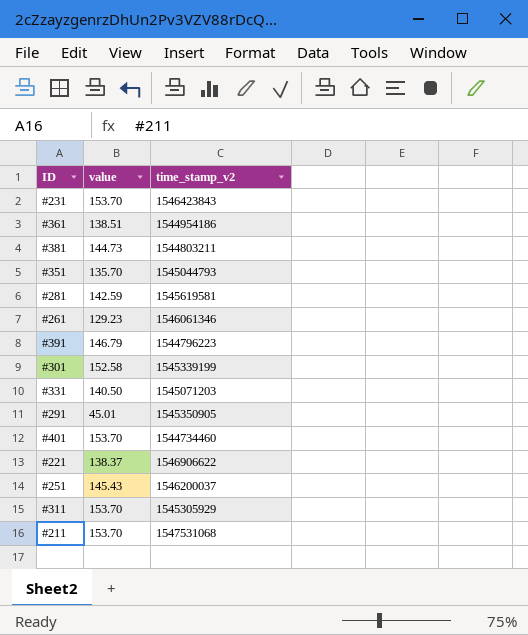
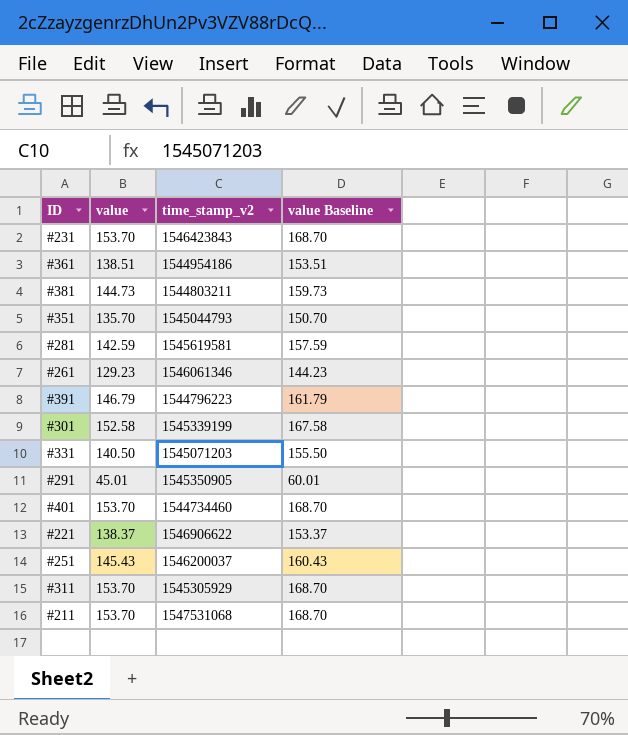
column value Baseline | formula: none -> [value] + 15

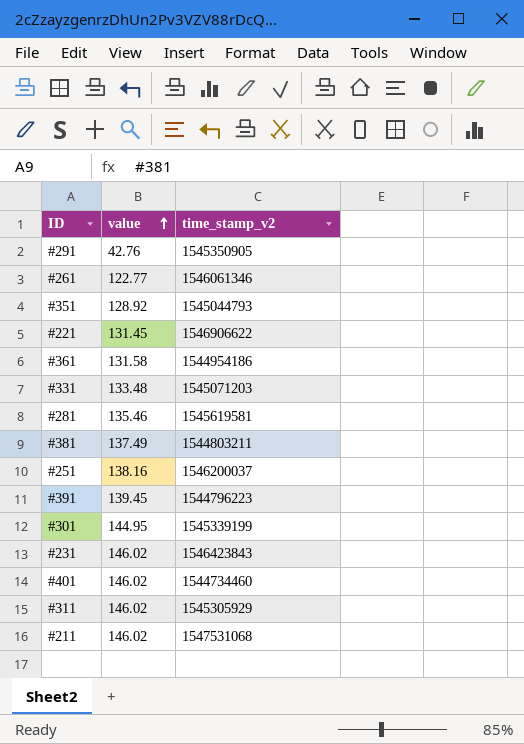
row order: none -> value ascending
column value Baseline | formula: [value] + 15 -> none
#291 | value: 45.01 -> 42.76
#261 | value: 129.23 -> 122.77
#351 | value: 135.70 -> 128.92
#221 | value: 138.37 -> 131.45
#361 | value: 138.51 -> 131.58
#331 | value: 140.50 -> 133.48
#281 | value: 142.59 -> 135.46
#381 | value: 144.73 -> 137.49
#251 | value: 145.43 -> 138.16
#391 | value: 146.79 -> 139.45
#301 | value: 152.58 -> 144.95
#231 | value: 153.70 -> 146.02
#401 | value: 153.70 -> 146.02
#311 | value: 153.70 -> 146.02
#211 | value: 153.70 -> 146.02

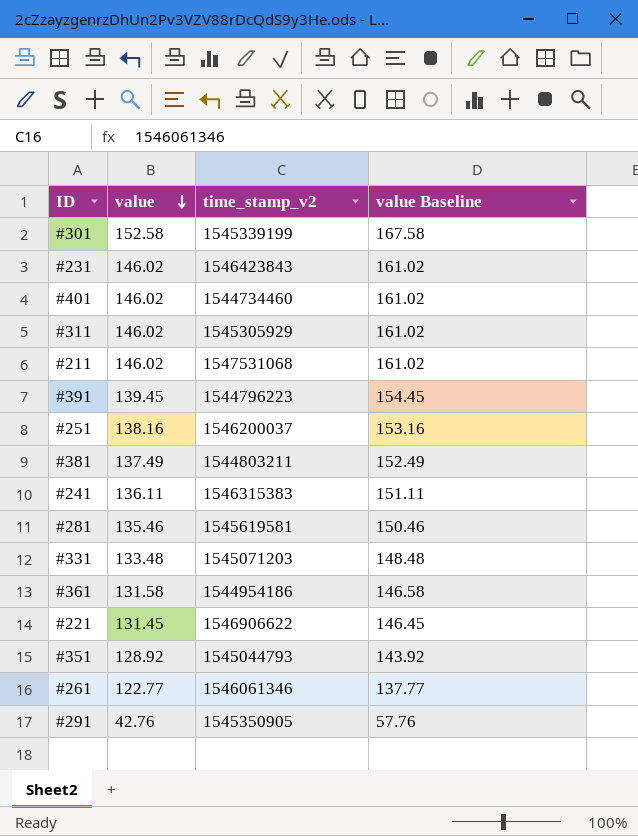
row order: value ascending -> value descending
column value Baseline | formula: none -> [value] + 15
#301 | value: 144.95 -> 152.58
row #241: none -> 136.11 | 1546315383 | 151.11

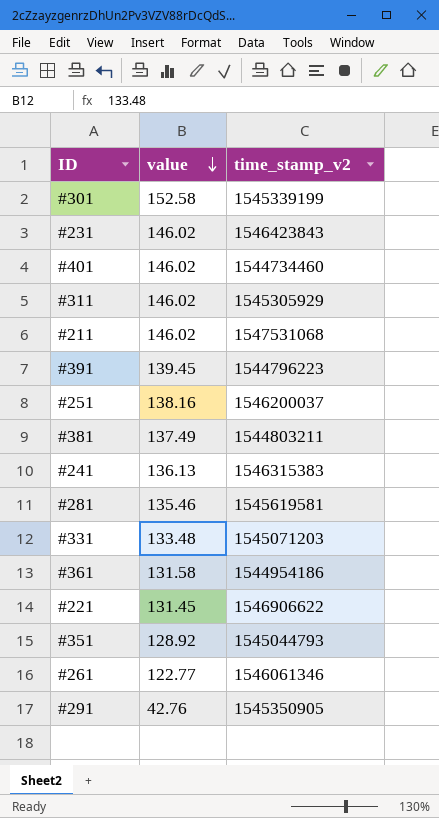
column value Baseline | formula: [value] + 15 -> none
#241 | value: 136.11 -> 136.13

